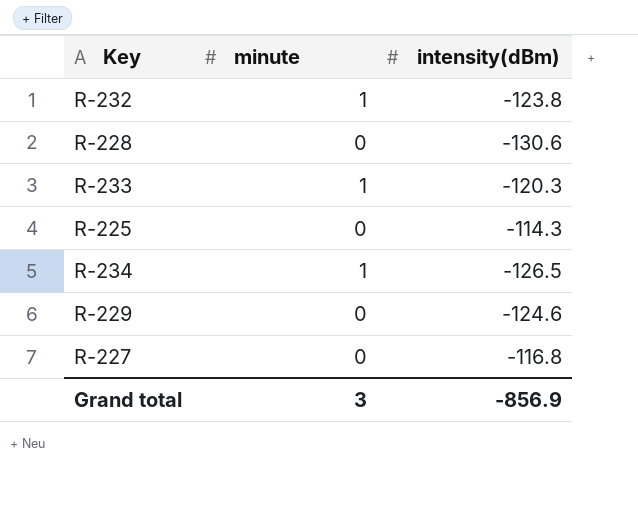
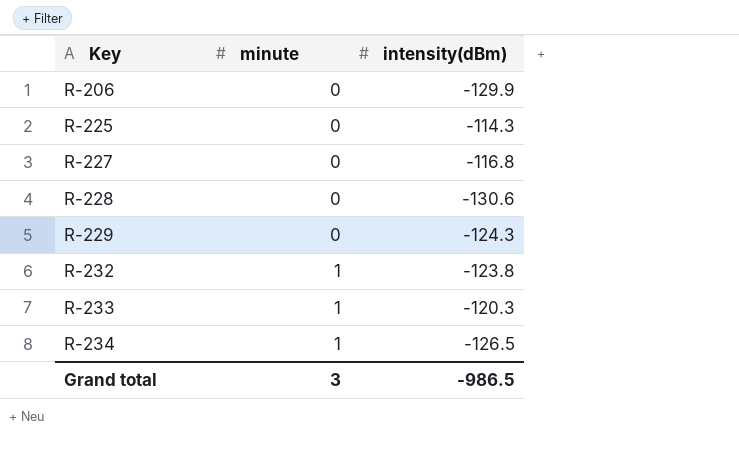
row order: none -> Key ascending
row R-206: none -> 0 | -129.9
R-229 | intensity(dBm): -124.6 -> -124.3
Grand total | intensity(dBm): -856.9 -> -986.5

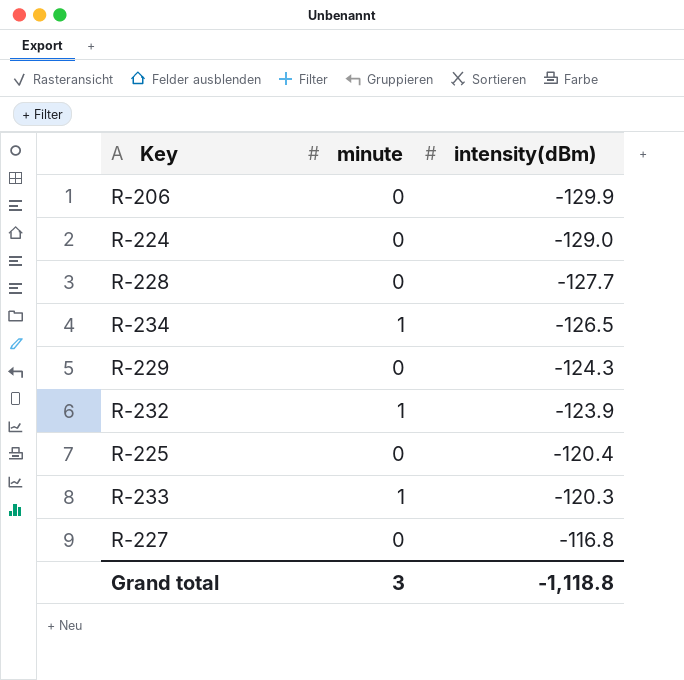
row order: Key ascending -> intensity(dBm) ascending
row R-224: none -> 0 | -129.0
R-228 | intensity(dBm): -130.6 -> -127.7
R-232 | intensity(dBm): -123.8 -> -123.9
R-225 | intensity(dBm): -114.3 -> -120.4
Grand total | intensity(dBm): -986.5 -> -1,118.8

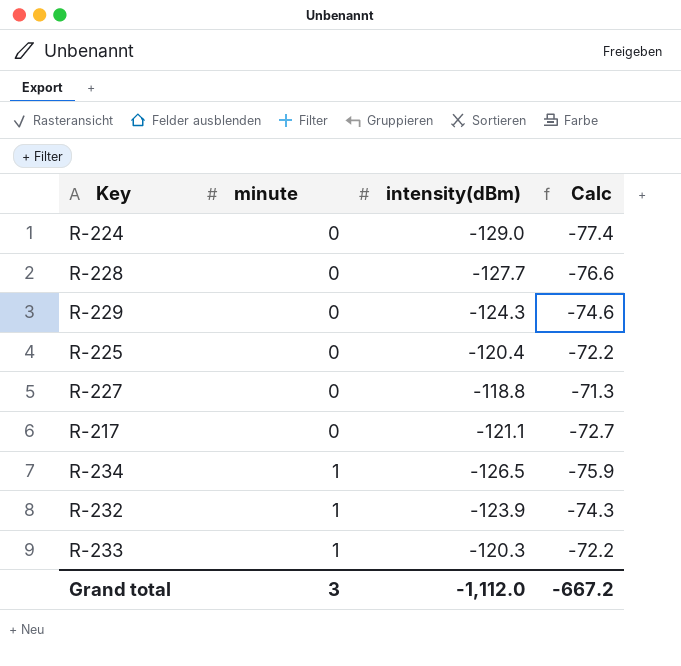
row order: intensity(dBm) ascending -> minute ascending
column Calc | formula: none -> [intensity(dBm)] * 0.6
row R-206: 0 | -129.9 -> none
R-227 | intensity(dBm): -116.8 -> -118.8
row R-217: none -> 0 | -121.1 | -72.7
Grand total | intensity(dBm): -1,118.8 -> -1,112.0

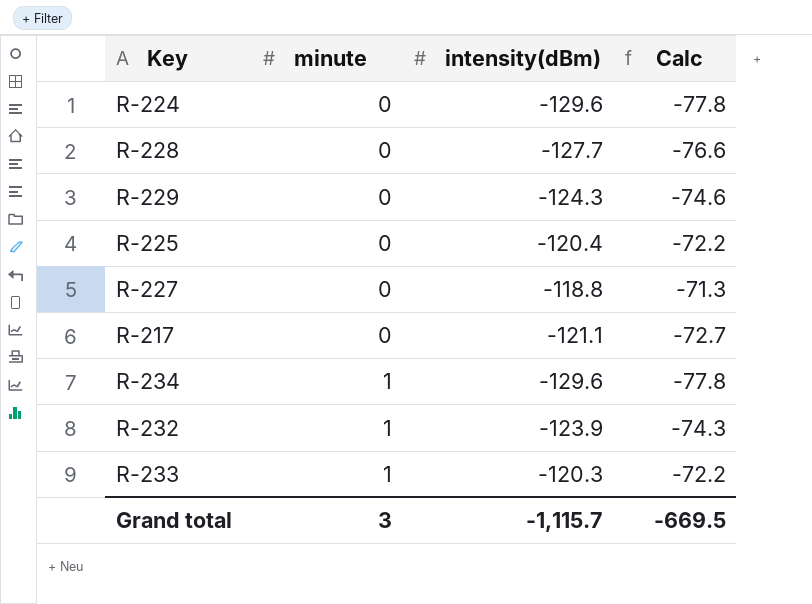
R-224 | intensity(dBm): -129.0 -> -129.6
R-224 | Calc: -77.4 -> -77.8
R-234 | intensity(dBm): -126.5 -> -129.6
R-234 | Calc: -75.9 -> -77.8
Grand total | intensity(dBm): -1,112.0 -> -1,115.7
Grand total | Calc: -667.2 -> -669.5

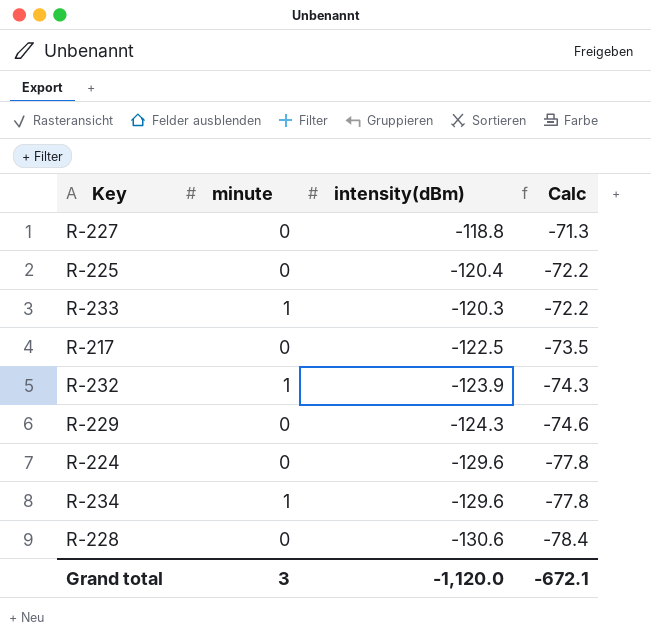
row order: minute ascending -> Calc descending
R-217 | intensity(dBm): -121.1 -> -122.5
R-217 | Calc: -72.7 -> -73.5
R-228 | intensity(dBm): -127.7 -> -130.6
R-228 | Calc: -76.6 -> -78.4
Grand total | intensity(dBm): -1,115.7 -> -1,120.0
Grand total | Calc: -669.5 -> -672.1

